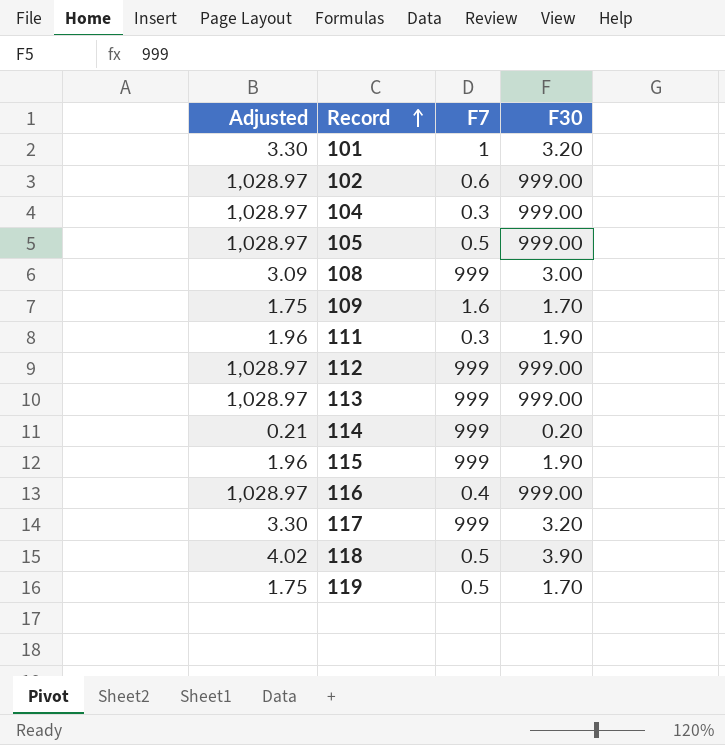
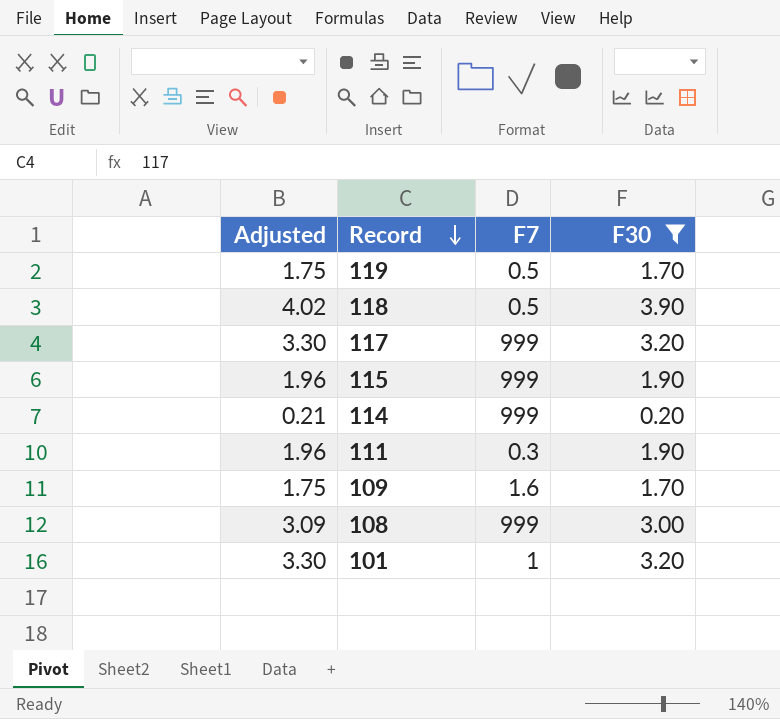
filter: none -> F30 != 999.00
row order: Record ascending -> Record descending

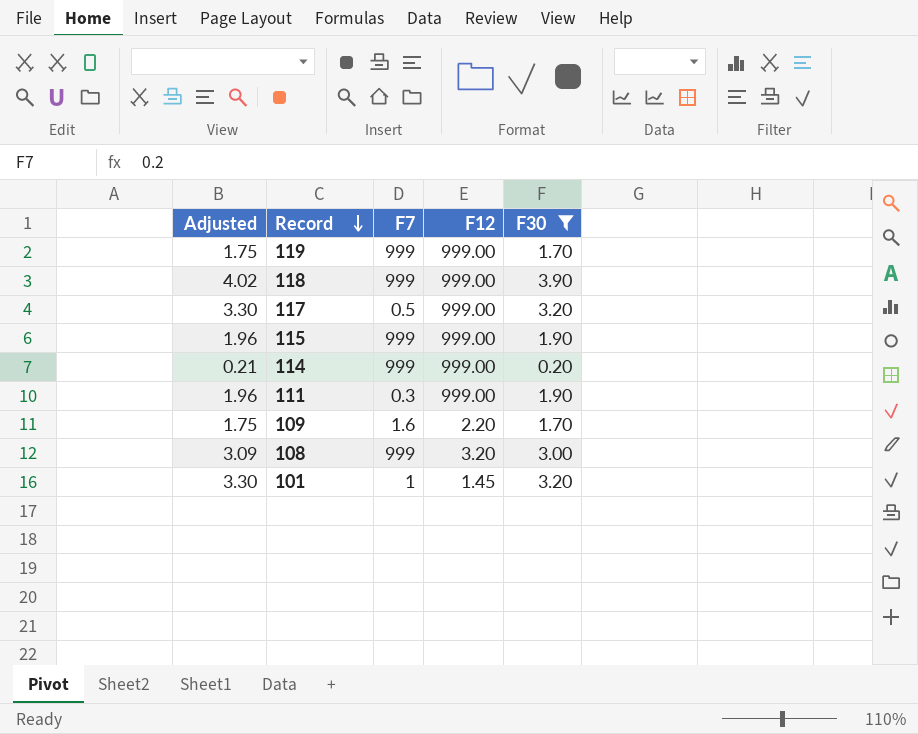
column F12 | position: none -> 4
119 | F7: 0.5 -> 999
118 | F7: 0.5 -> 999
117 | F7: 999 -> 0.5

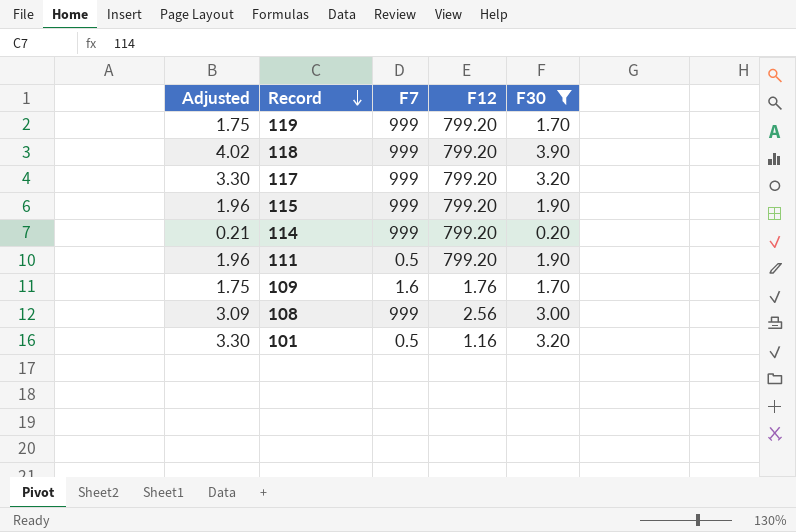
119 | F12: 999.00 -> 799.20
118 | F12: 999.00 -> 799.20
117 | F7: 0.5 -> 999
117 | F12: 999.00 -> 799.20
115 | F12: 999.00 -> 799.20
114 | F12: 999.00 -> 799.20
111 | F7: 0.3 -> 0.5
111 | F12: 999.00 -> 799.20
109 | F12: 2.20 -> 1.76
108 | F12: 3.20 -> 2.56
101 | F7: 1 -> 0.5
101 | F12: 1.45 -> 1.16

